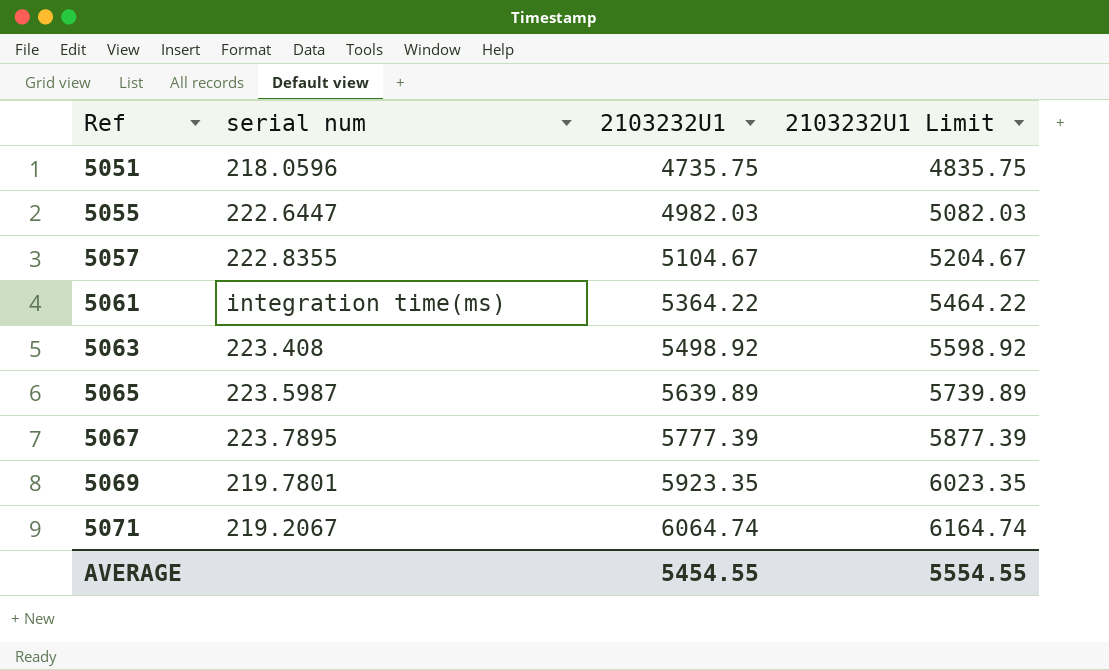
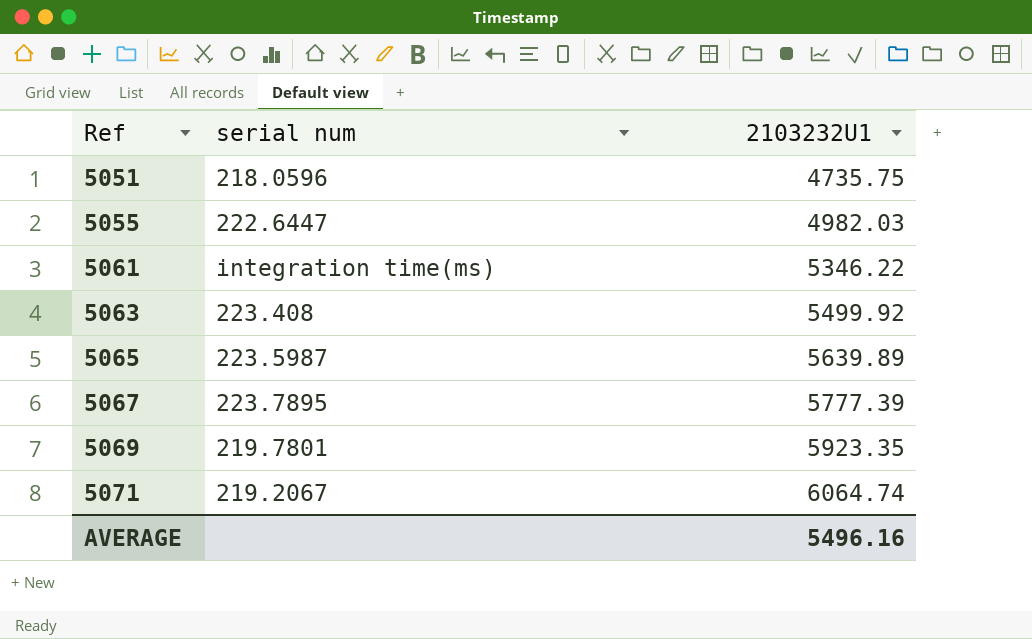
column 2103232U1 Limit | formula: [2103232U1] + 100 -> none
row 5057: 222.8355 | 5104.67 | 5204.67 -> none
5061 | 2103232U1: 5364.22 -> 5346.22
5063 | 2103232U1: 5498.92 -> 5499.92
AVERAGE | 2103232U1: 5454.55 -> 5496.16

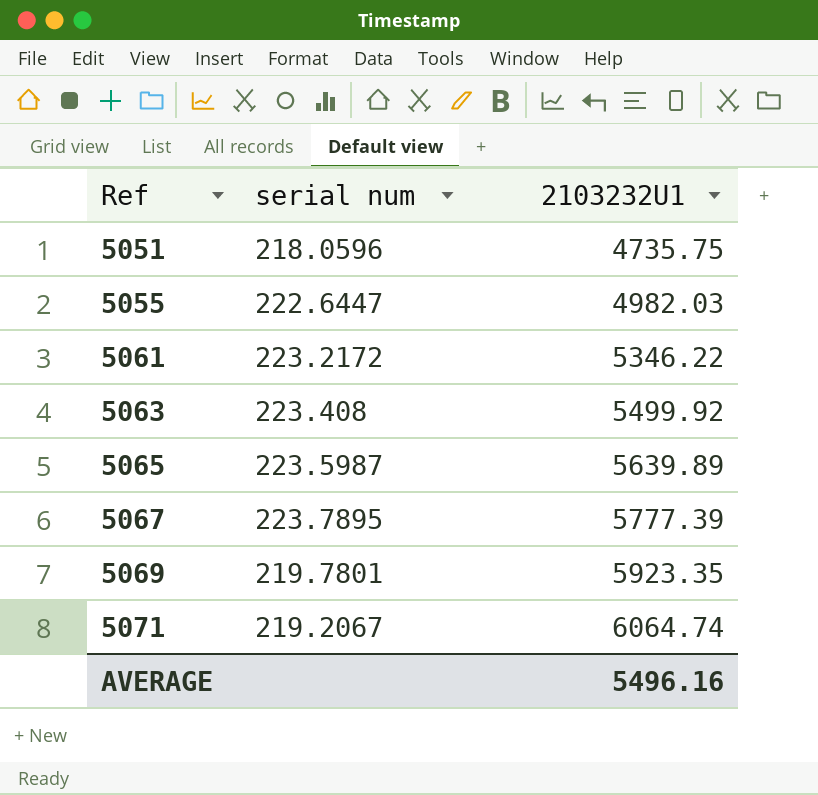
5061 | serial num: integration time(ms) -> 223.2172

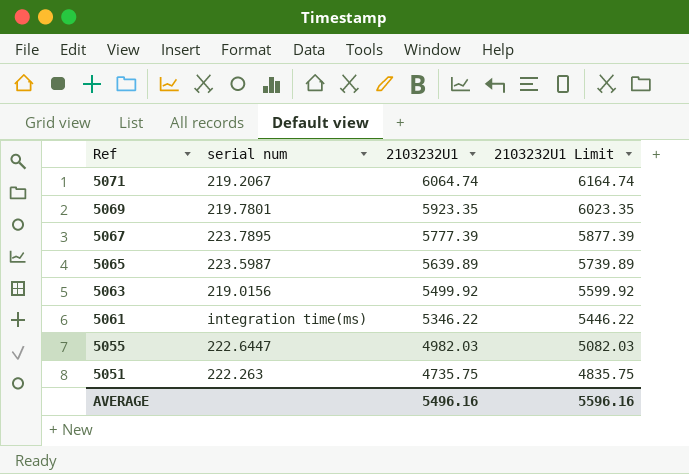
row order: Ref ascending -> Ref descending
column 2103232U1 Limit | formula: none -> [2103232U1] + 100
5063 | serial num: 223.408 -> 219.0156
5061 | serial num: 223.2172 -> integration time(ms)
5051 | serial num: 218.0596 -> 222.263

